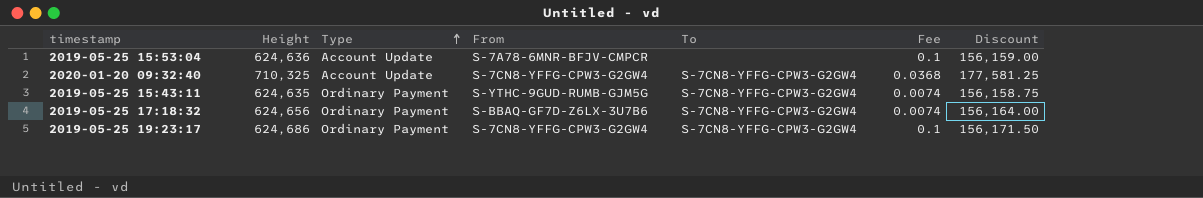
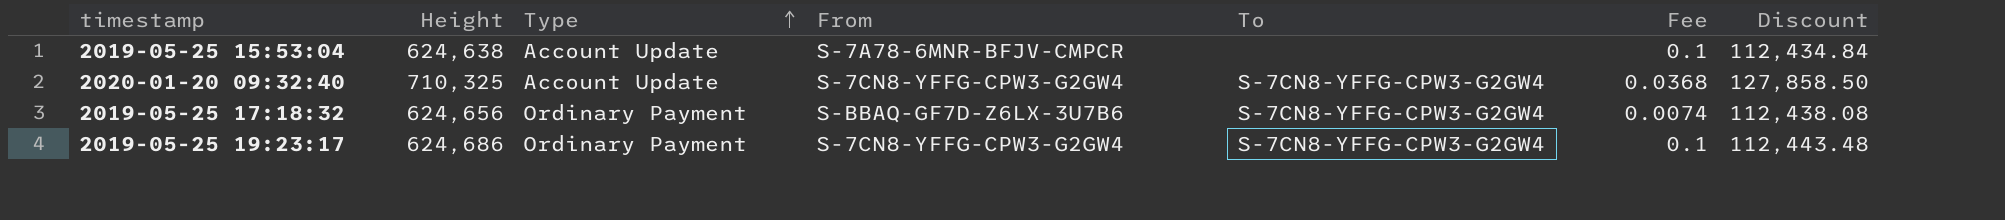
column Discount | formula: [Height] * 0.25 -> [Height] * 0.18
row 2019-05-25 15:43:11: 624,635 | Ordinary Payment | S-YTHC-9GUD-RUMB-GJM5G | S-7CN8-YFFG-CPW3-G2GW4 | 0.0074 | 156,158.75 -> none
2019-05-25 15:53:04 | Height: 624,636 -> 624,638

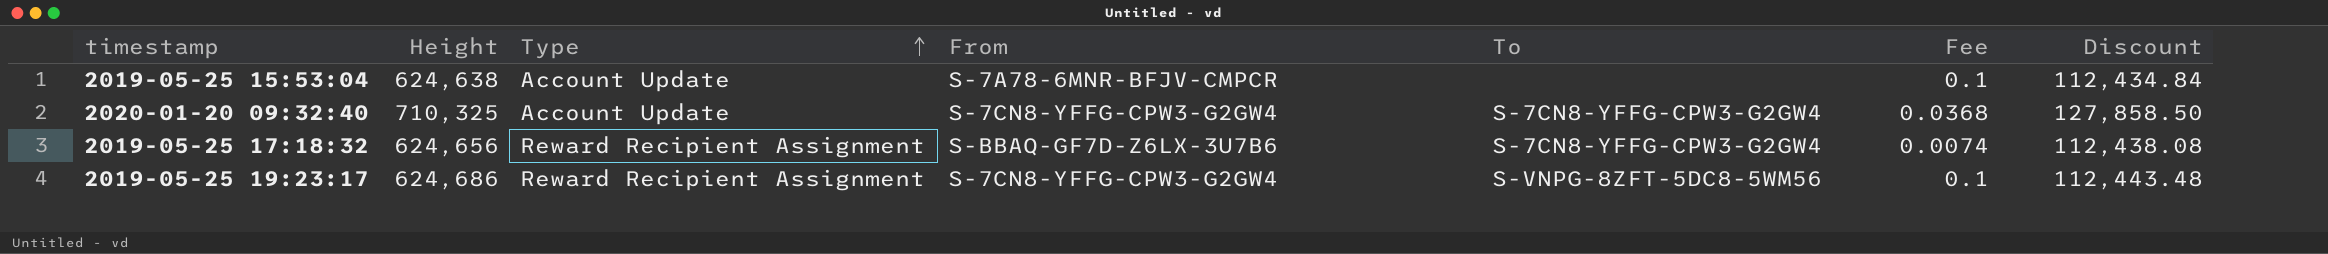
2019-05-25 17:18:32 | Type: Ordinary Payment -> Reward Recipient Assignment
2019-05-25 19:23:17 | Type: Ordinary Payment -> Reward Recipient Assignment
2019-05-25 19:23:17 | To: S-7CN8-YFFG-CPW3-G2GW4 -> S-VNPG-8ZFT-5DC8-5WM56

